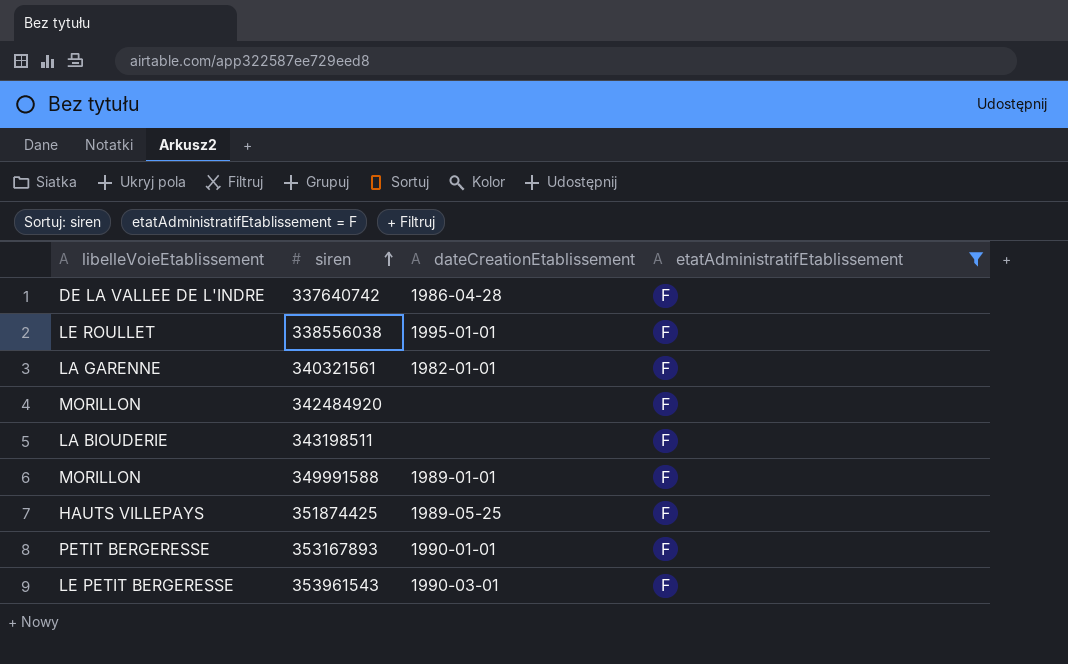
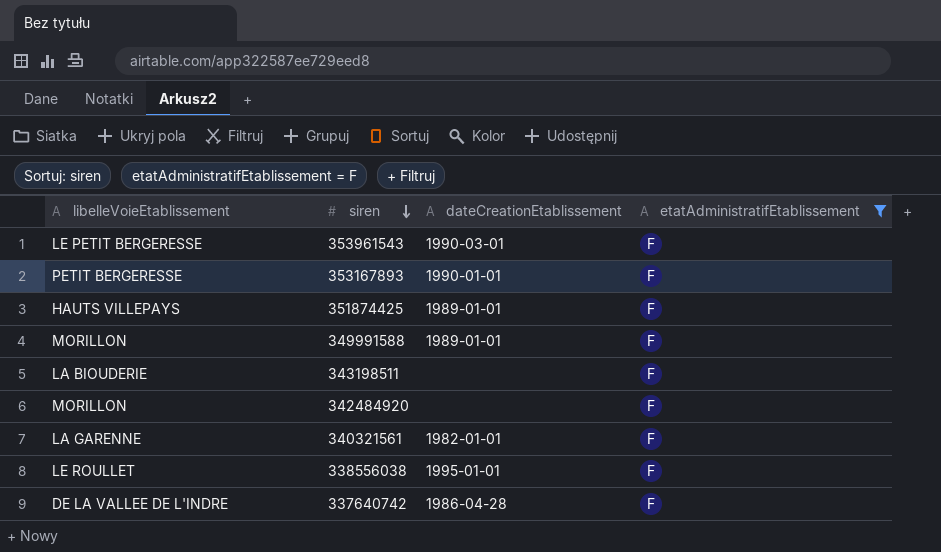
row order: siren ascending -> siren descending
351874425 | dateCreationEtablissement: 1989-05-25 -> 1989-01-01

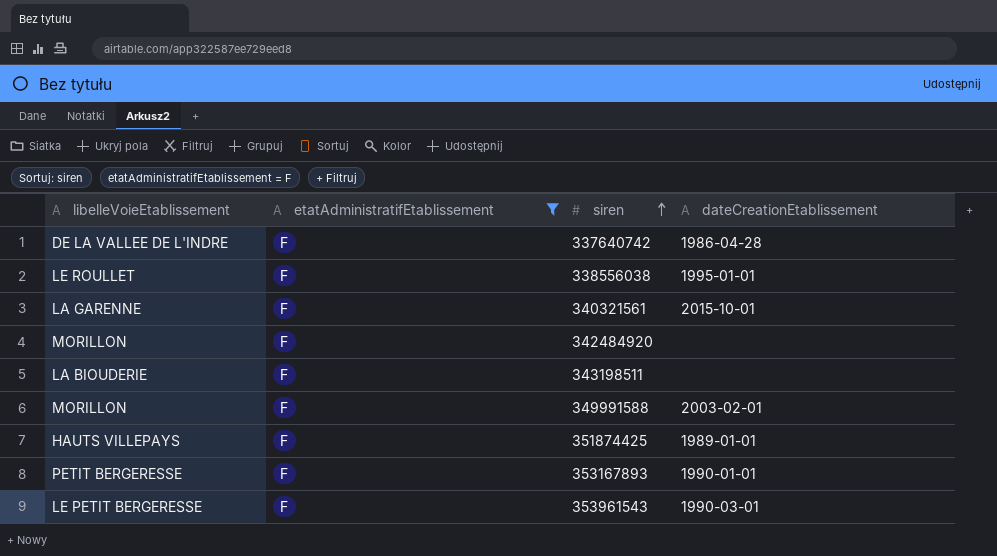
row order: siren descending -> siren ascending
column etatAdministratifEtablissement | position: 4 -> 2
340321561 | dateCreationEtablissement: 1982-01-01 -> 2015-10-01
349991588 | dateCreationEtablissement: 1989-01-01 -> 2003-02-01

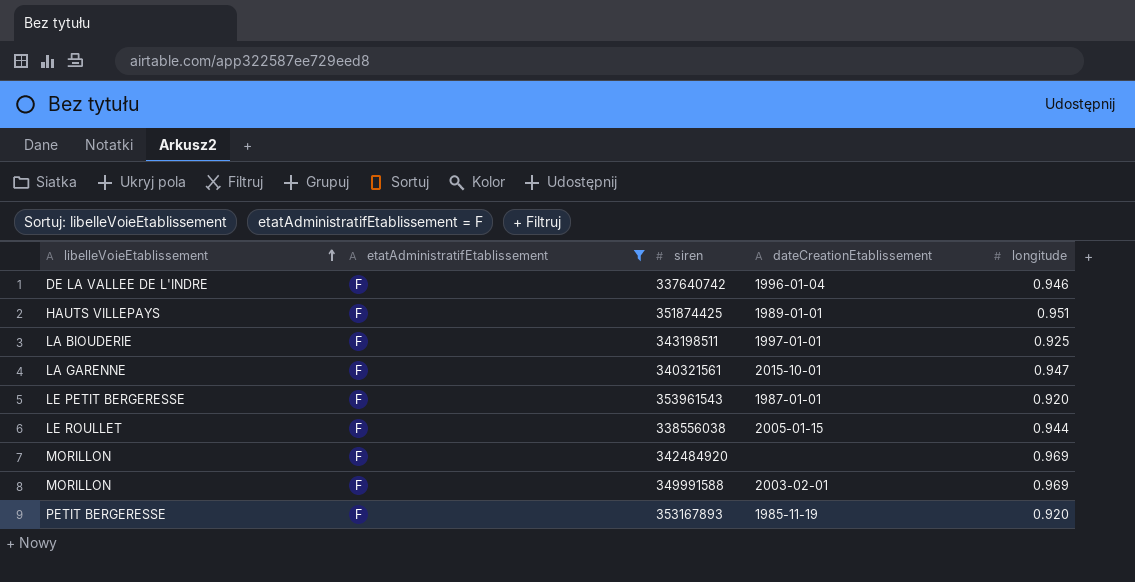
row order: siren ascending -> libelleVoieEtablissement ascending
column longitude | position: none -> 5
337640742 | dateCreationEtablissement: 1986-04-28 -> 1996-01-04
343198511 | dateCreationEtablissement: none -> 1997-01-01
353961543 | dateCreationEtablissement: 1990-03-01 -> 1987-01-01
338556038 | dateCreationEtablissement: 1995-01-01 -> 2005-01-15
353167893 | dateCreationEtablissement: 1990-01-01 -> 1985-11-19

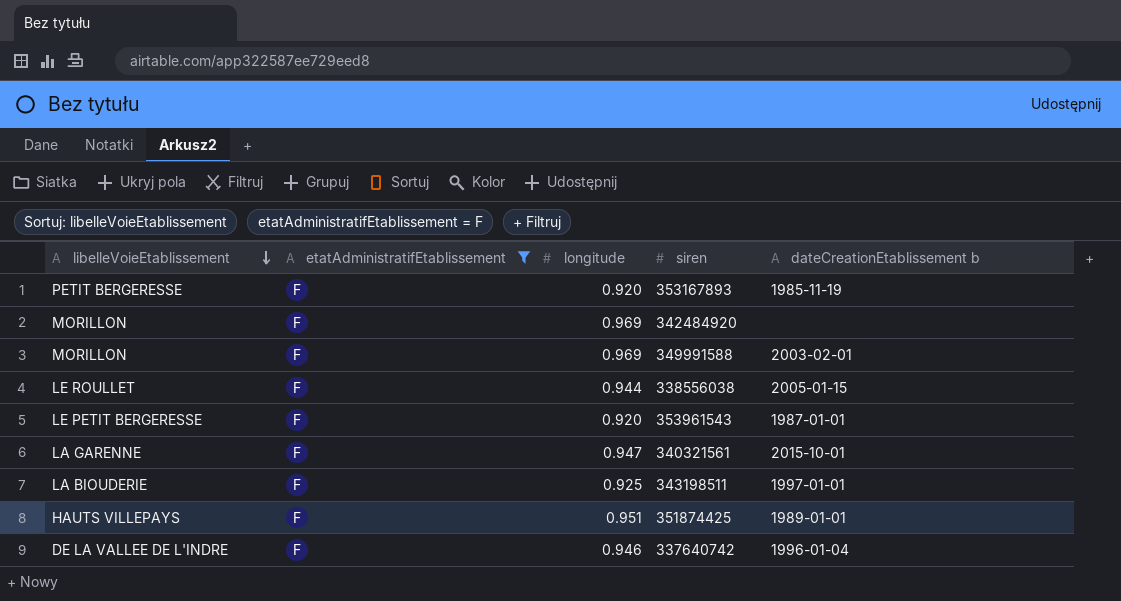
row order: libelleVoieEtablissement ascending -> libelleVoieEtablissement descending
column longitude | position: 5 -> 3
column name: dateCreationEtablissement -> dateCreationEtablissement b

